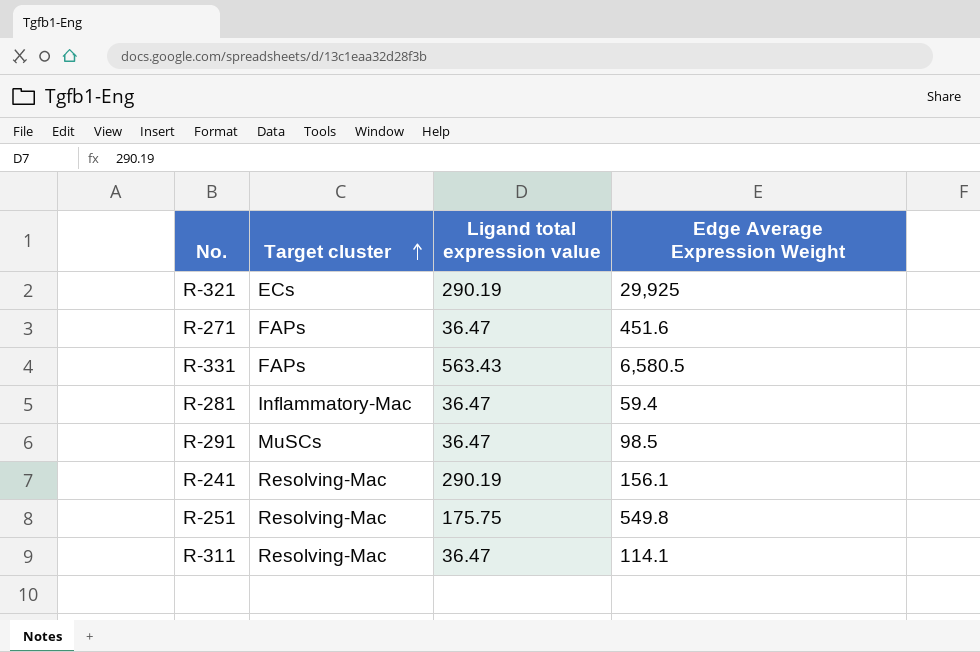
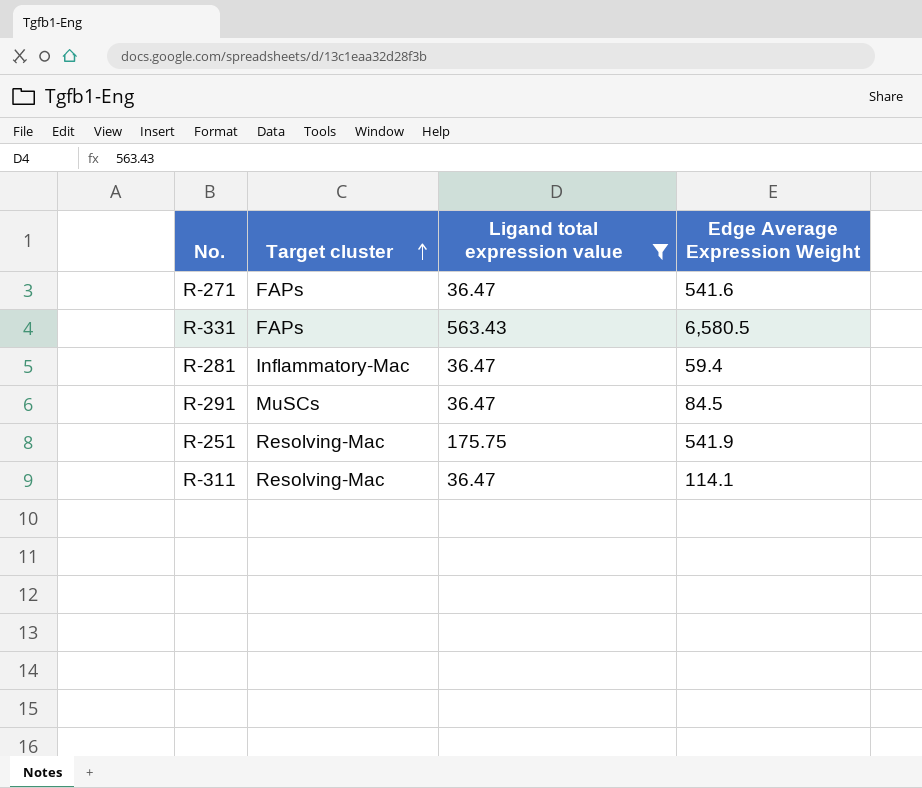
filter: none -> Ligand total expression value != 290.19
R-271 | Edge Average Expression Weight: 451.6 -> 541.6
R-291 | Edge Average Expression Weight: 98.5 -> 84.5
R-251 | Edge Average Expression Weight: 549.8 -> 541.9

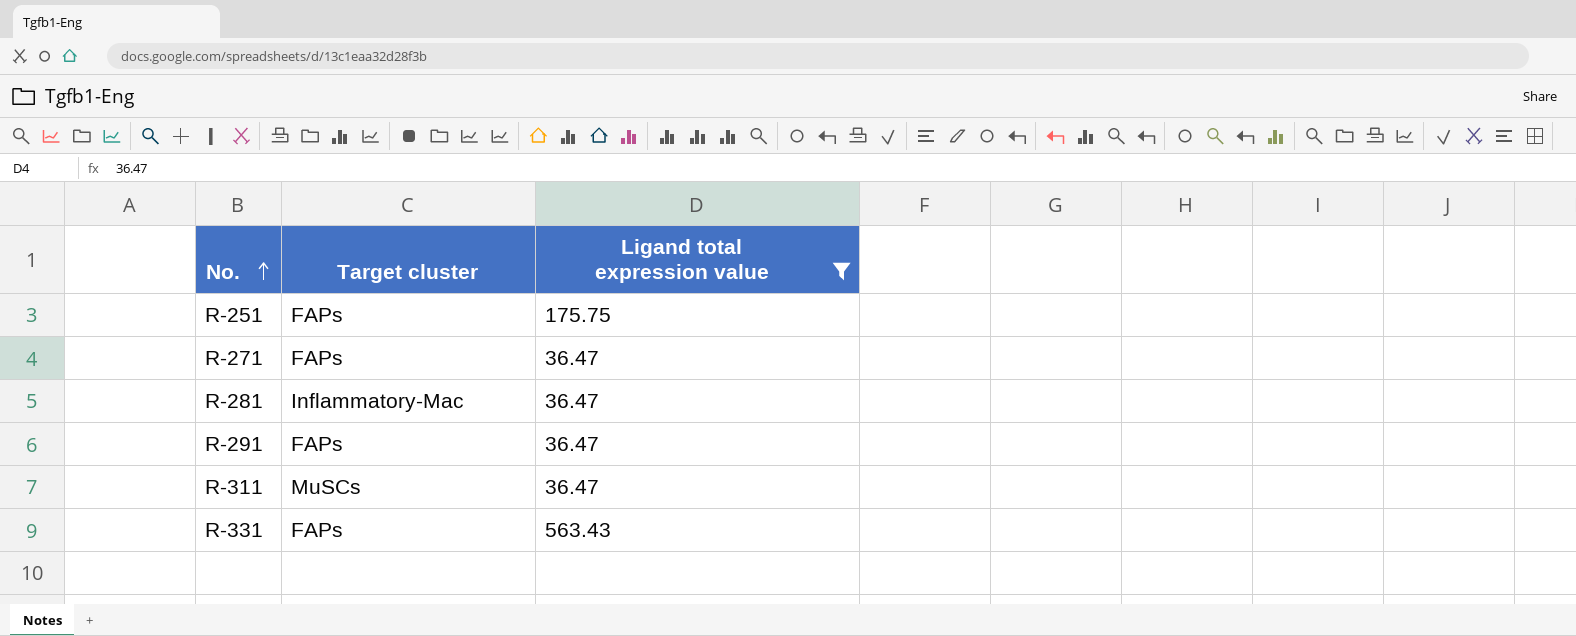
row order: Target cluster ascending -> No. ascending
column Edge Average Expression Weight | position: 4 -> none
R-251 | Target cluster: Resolving-Mac -> FAPs
R-291 | Target cluster: MuSCs -> FAPs
R-311 | Target cluster: Resolving-Mac -> MuSCs

